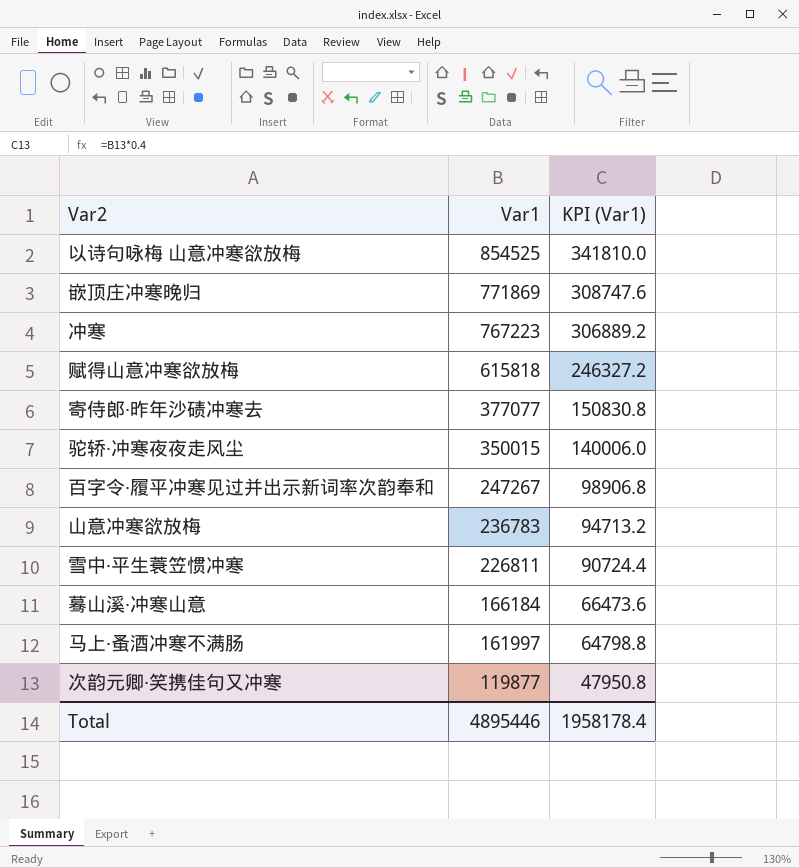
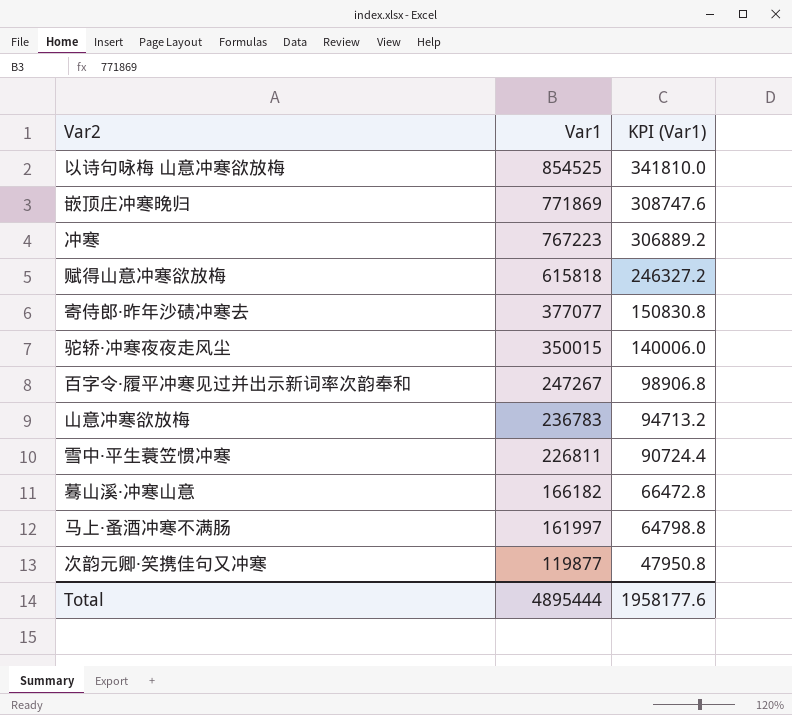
蓦山溪·冲寒山意 | Var1: 166184 -> 166182
蓦山溪·冲寒山意 | KPI (Var1): 66473.6 -> 66472.8
Total | Var1: 4895446 -> 4895444
Total | KPI (Var1): 1958178.4 -> 1958177.6

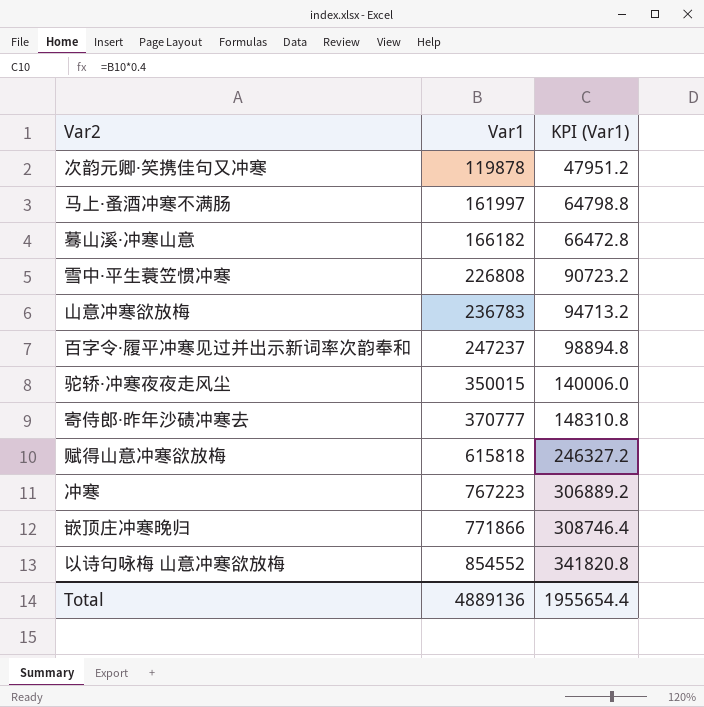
row order: Var1 descending -> Var1 ascending
次韵元卿·笑携佳句又冲寒 | Var1: 119877 -> 119878
次韵元卿·笑携佳句又冲寒 | KPI (Var1): 47950.8 -> 47951.2
雪中·平生蓑笠惯冲寒 | Var1: 226811 -> 226808
雪中·平生蓑笠惯冲寒 | KPI (Var1): 90724.4 -> 90723.2
百字令·履平冲寒见过并出示新词率次韵奉和 | Var1: 247267 -> 247237
百字令·履平冲寒见过并出示新词率次韵奉和 | KPI (Var1): 98906.8 -> 98894.8
寄侍郎·昨年沙碛冲寒去 | Var1: 377077 -> 370777
寄侍郎·昨年沙碛冲寒去 | KPI (Var1): 150830.8 -> 148310.8
嵌顶庄冲寒晚归 | Var1: 771869 -> 771866
嵌顶庄冲寒晚归 | KPI (Var1): 308747.6 -> 308746.4
以诗句咏梅 山意冲寒欲放梅 | Var1: 854525 -> 854552
以诗句咏梅 山意冲寒欲放梅 | KPI (Var1): 341810.0 -> 341820.8
Total | Var1: 4895444 -> 4889136
Total | KPI (Var1): 1958177.6 -> 1955654.4

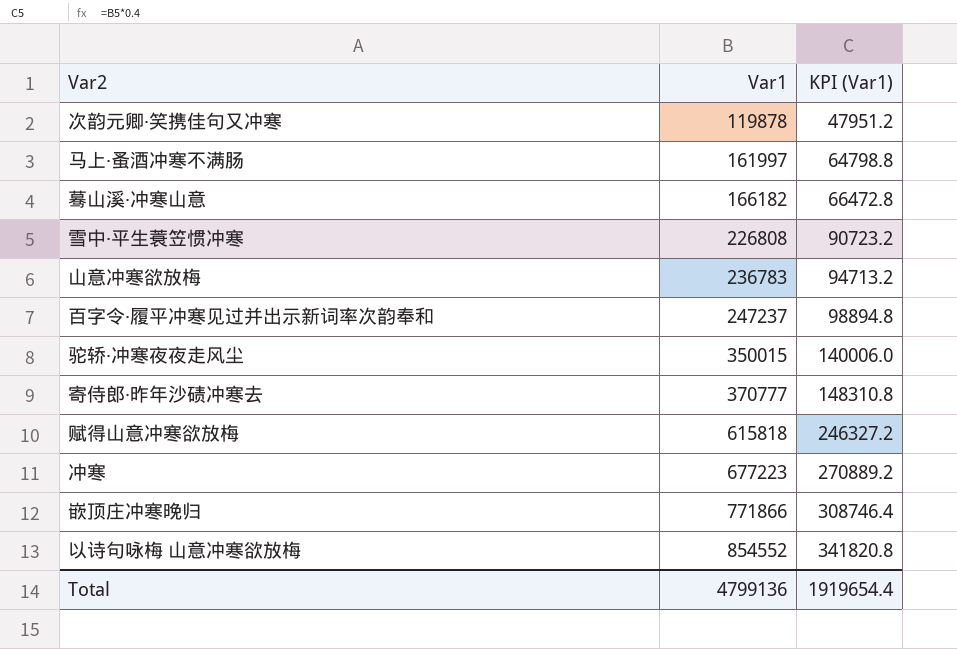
冲寒 | Var1: 767223 -> 677223
冲寒 | KPI (Var1): 306889.2 -> 270889.2
Total | Var1: 4889136 -> 4799136
Total | KPI (Var1): 1955654.4 -> 1919654.4

